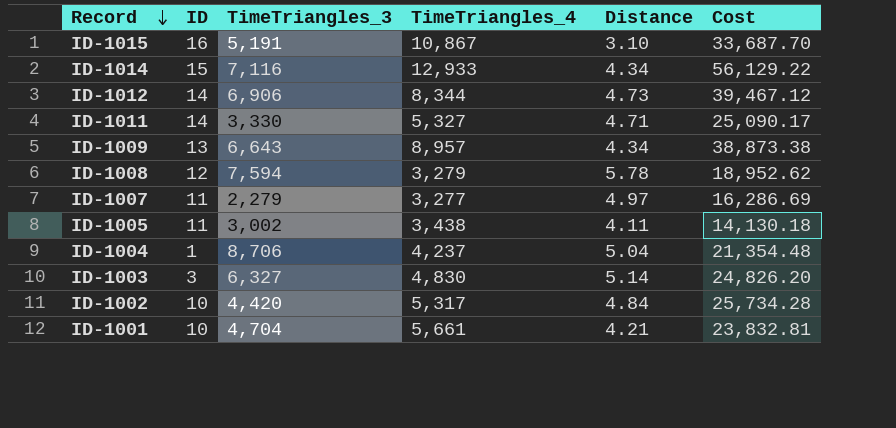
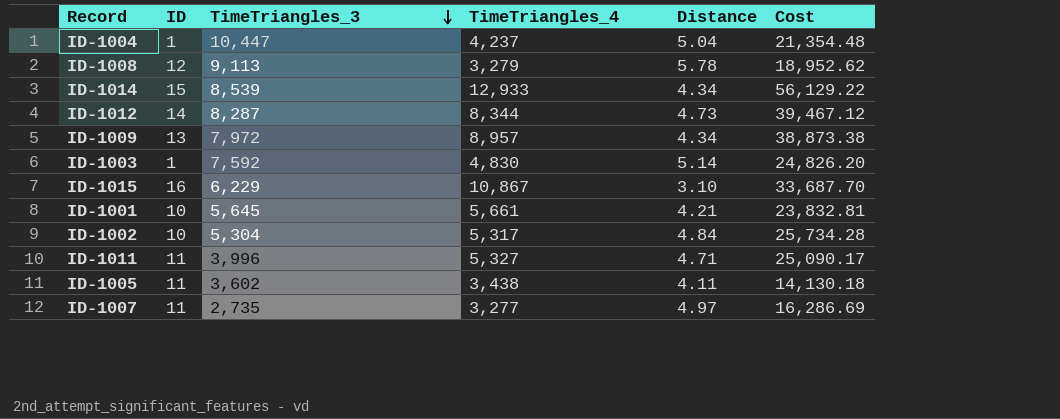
row order: Record descending -> TimeTriangles_3 descending
ID-1004 | TimeTriangles_3: 8,706 -> 10,447
ID-1008 | TimeTriangles_3: 7,594 -> 9,113
ID-1014 | TimeTriangles_3: 7,116 -> 8,539
ID-1012 | TimeTriangles_3: 6,906 -> 8,287
ID-1009 | TimeTriangles_3: 6,643 -> 7,972
ID-1003 | ID: 3 -> 1
ID-1003 | TimeTriangles_3: 6,327 -> 7,592
ID-1015 | TimeTriangles_3: 5,191 -> 6,229
ID-1001 | TimeTriangles_3: 4,704 -> 5,645
ID-1002 | TimeTriangles_3: 4,420 -> 5,304
ID-1011 | ID: 14 -> 11
ID-1011 | TimeTriangles_3: 3,330 -> 3,996
ID-1005 | TimeTriangles_3: 3,002 -> 3,602
ID-1007 | TimeTriangles_3: 2,279 -> 2,735

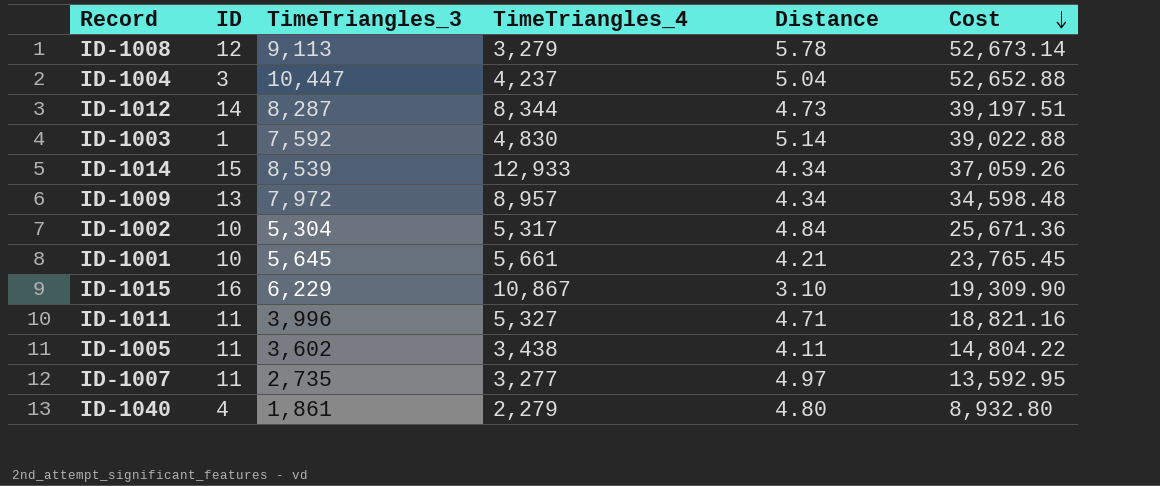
row order: TimeTriangles_3 descending -> Cost descending
column Cost | formula: [TimeTriangles_4] * [Distance] -> [TimeTriangles_3] * [Distance]
ID-1004 | ID: 1 -> 3
row ID-1040: none -> 4 | 1,861 | 2,279 | 4.80 | 8,932.80

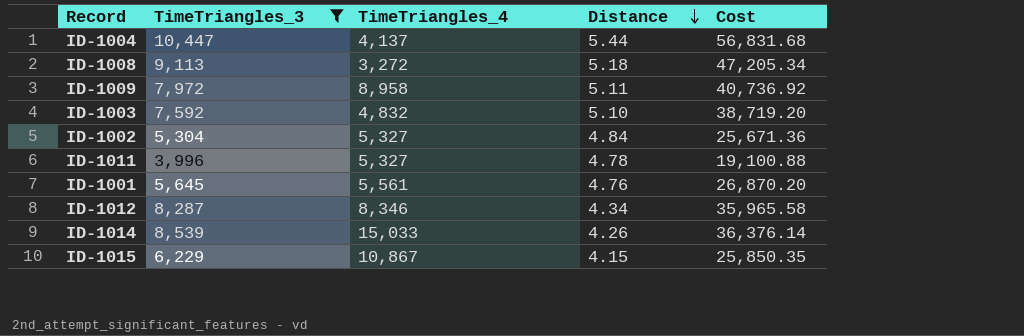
filter: none -> TimeTriangles_3 >= 3,996
row order: Cost descending -> Distance descending
column ID | position: 2 -> none
ID-1004 | TimeTriangles_4: 4,237 -> 4,137
ID-1004 | Distance: 5.04 -> 5.44
ID-1004 | Cost: 52,652.88 -> 56,831.68
ID-1008 | TimeTriangles_4: 3,279 -> 3,272
ID-1008 | Distance: 5.78 -> 5.18
ID-1008 | Cost: 52,673.14 -> 47,205.34
ID-1009 | TimeTriangles_4: 8,957 -> 8,958
ID-1009 | Distance: 4.34 -> 5.11
ID-1009 | Cost: 34,598.48 -> 40,736.92
ID-1003 | TimeTriangles_4: 4,830 -> 4,832
ID-1003 | Distance: 5.14 -> 5.10
ID-1003 | Cost: 39,022.88 -> 38,719.20
ID-1002 | TimeTriangles_4: 5,317 -> 5,327
ID-1011 | Distance: 4.71 -> 4.78
ID-1011 | Cost: 18,821.16 -> 19,100.88
ID-1001 | TimeTriangles_4: 5,661 -> 5,561
ID-1001 | Distance: 4.21 -> 4.76
ID-1001 | Cost: 23,765.45 -> 26,870.20
ID-1012 | TimeTriangles_4: 8,344 -> 8,346
ID-1012 | Distance: 4.73 -> 4.34
ID-1012 | Cost: 39,197.51 -> 35,965.58
ID-1014 | TimeTriangles_4: 12,933 -> 15,033
ID-1014 | Distance: 4.34 -> 4.26
ID-1014 | Cost: 37,059.26 -> 36,376.14
ID-1015 | Distance: 3.10 -> 4.15
ID-1015 | Cost: 19,309.90 -> 25,850.35

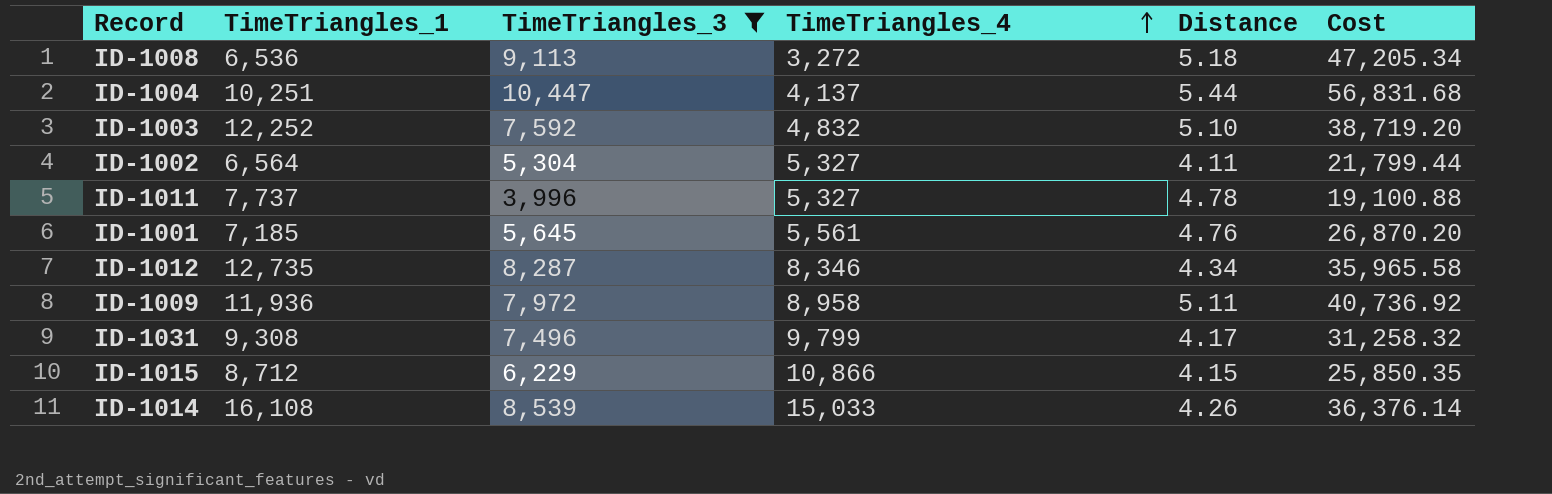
row order: Distance descending -> TimeTriangles_4 ascending
column TimeTriangles_1 | position: none -> 2
ID-1002 | Distance: 4.84 -> 4.11
ID-1002 | Cost: 25,671.36 -> 21,799.44
row ID-1031: none -> 9,308 | 7,496 | 9,799 | 4.17 | 31,258.32
ID-1015 | TimeTriangles_4: 10,867 -> 10,866

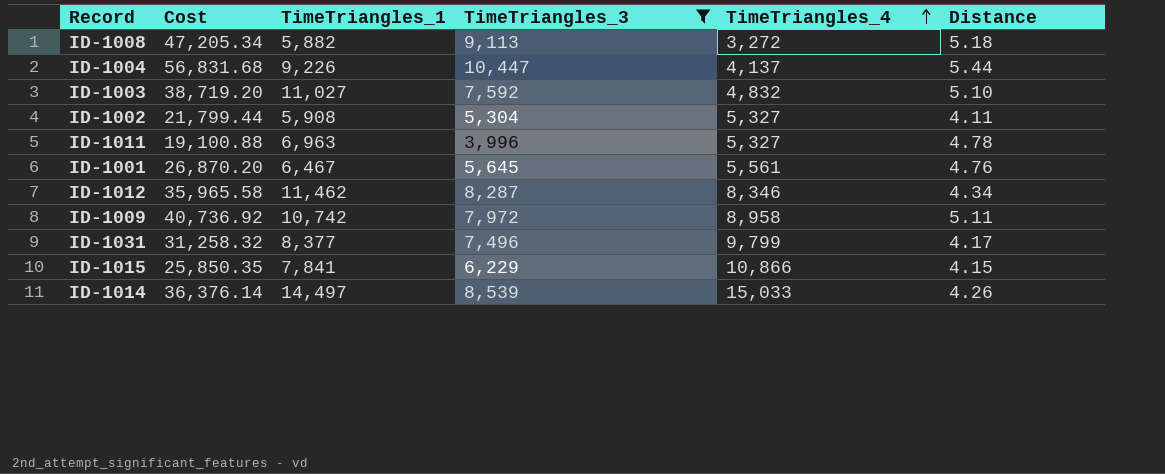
column Cost | position: 6 -> 2
ID-1008 | TimeTriangles_1: 6,536 -> 5,882
ID-1004 | TimeTriangles_1: 10,251 -> 9,226
ID-1003 | TimeTriangles_1: 12,252 -> 11,027
ID-1002 | TimeTriangles_1: 6,564 -> 5,908
ID-1011 | TimeTriangles_1: 7,737 -> 6,963
ID-1001 | TimeTriangles_1: 7,185 -> 6,467
ID-1012 | TimeTriangles_1: 12,735 -> 11,462
ID-1009 | TimeTriangles_1: 11,936 -> 10,742
ID-1031 | TimeTriangles_1: 9,308 -> 8,377
ID-1015 | TimeTriangles_1: 8,712 -> 7,841
ID-1014 | TimeTriangles_1: 16,108 -> 14,497

